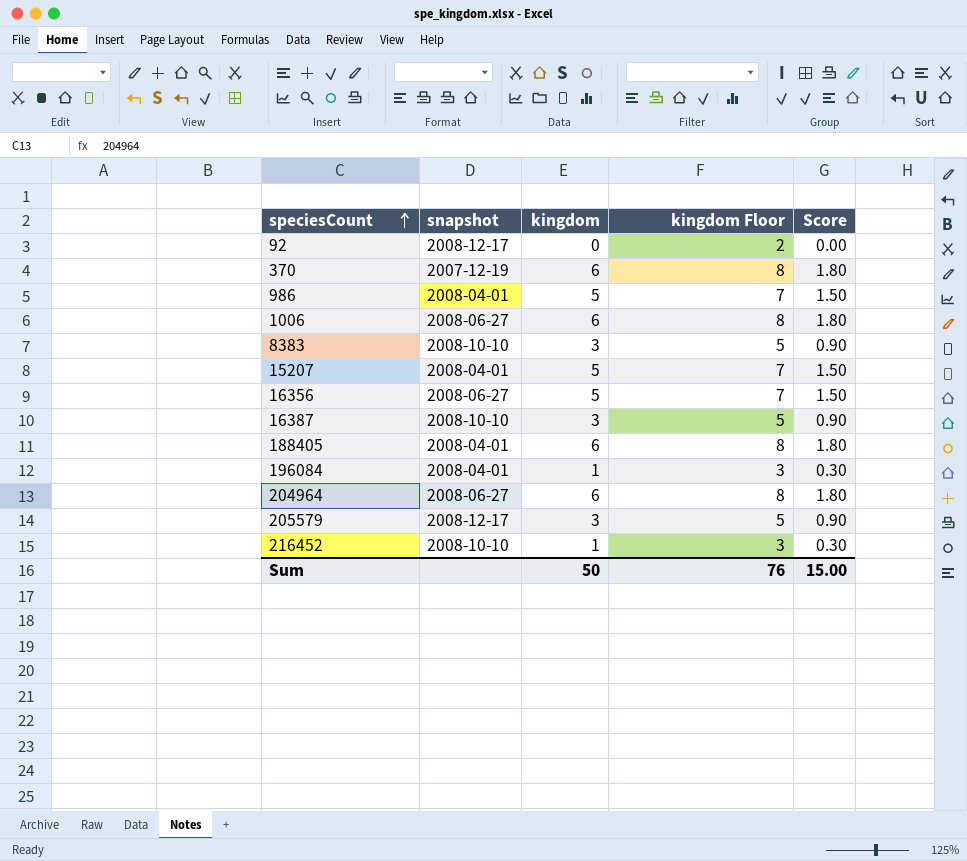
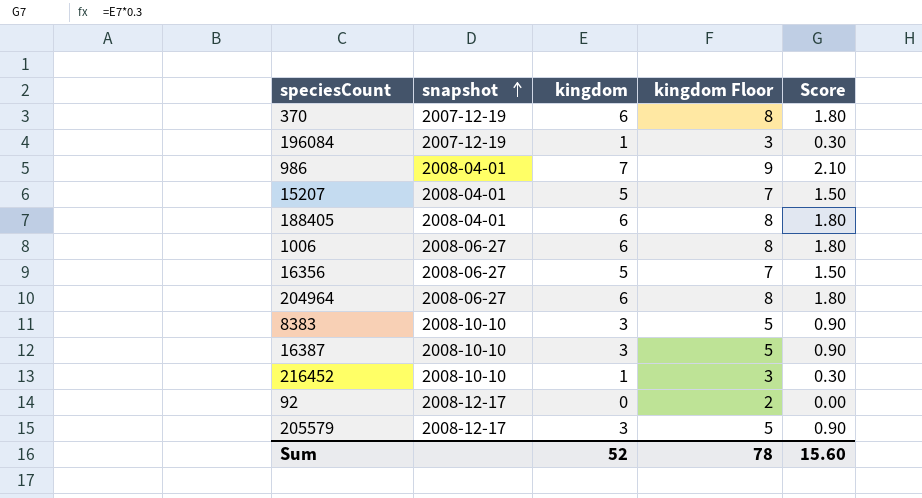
row order: speciesCount ascending -> snapshot ascending
196084 | snapshot: 2008-04-01 -> 2007-12-19
986 | kingdom: 5 -> 7
986 | kingdom Floor: 7 -> 9
986 | Score: 1.50 -> 2.10
Sum | kingdom: 50 -> 52
Sum | kingdom Floor: 76 -> 78
Sum | Score: 15.00 -> 15.60

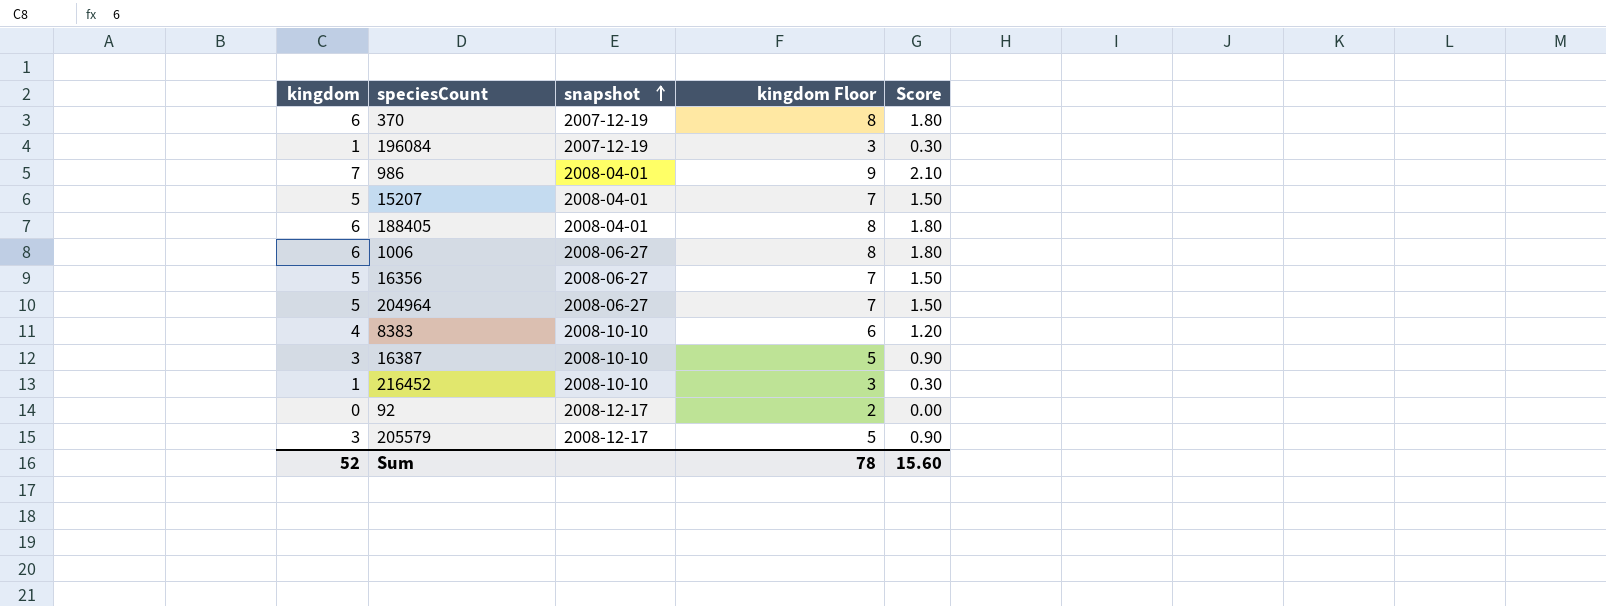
column kingdom | position: 3 -> 1
204964 | kingdom: 6 -> 5
204964 | kingdom Floor: 8 -> 7
204964 | Score: 1.80 -> 1.50
8383 | kingdom: 3 -> 4
8383 | kingdom Floor: 5 -> 6
8383 | Score: 0.90 -> 1.20

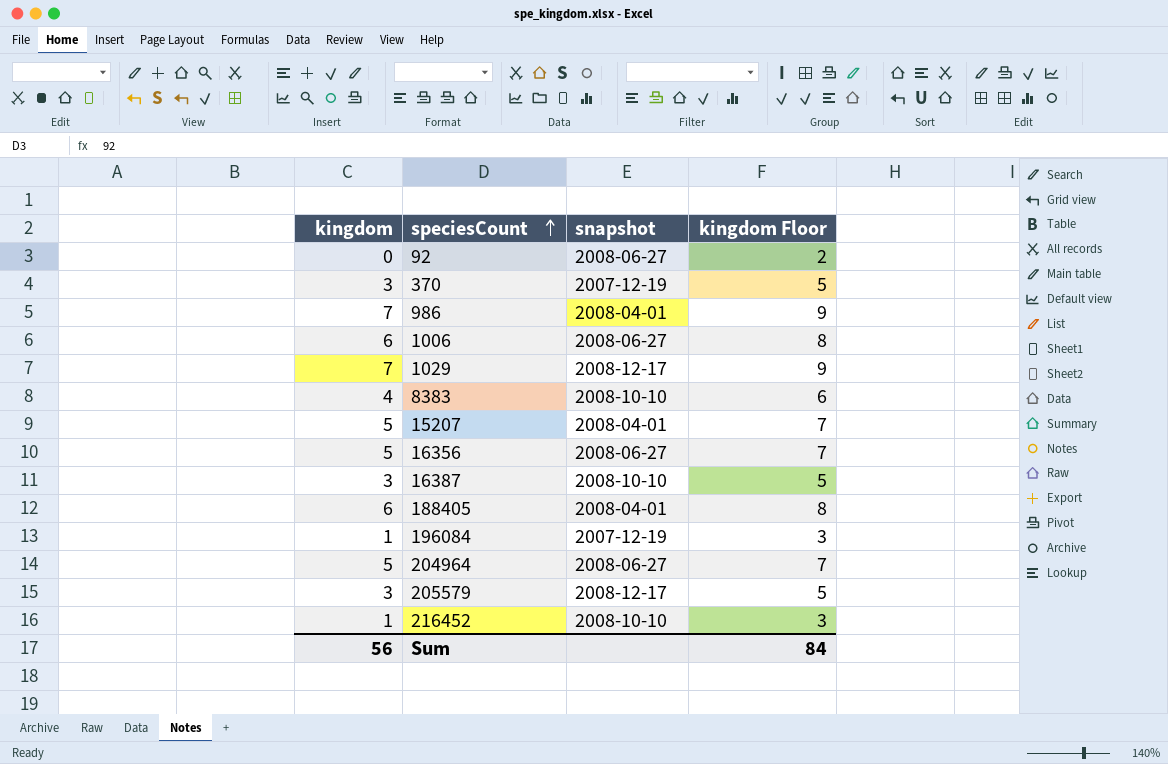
row order: snapshot ascending -> speciesCount ascending
column Score | formula: [kingdom] * 0.3 -> none
92 | snapshot: 2008-12-17 -> 2008-06-27
370 | kingdom: 6 -> 3
370 | kingdom Floor: 8 -> 5
row 1029: none -> 7 | 2008-12-17 | 9
Sum | kingdom: 52 -> 56
Sum | kingdom Floor: 78 -> 84

